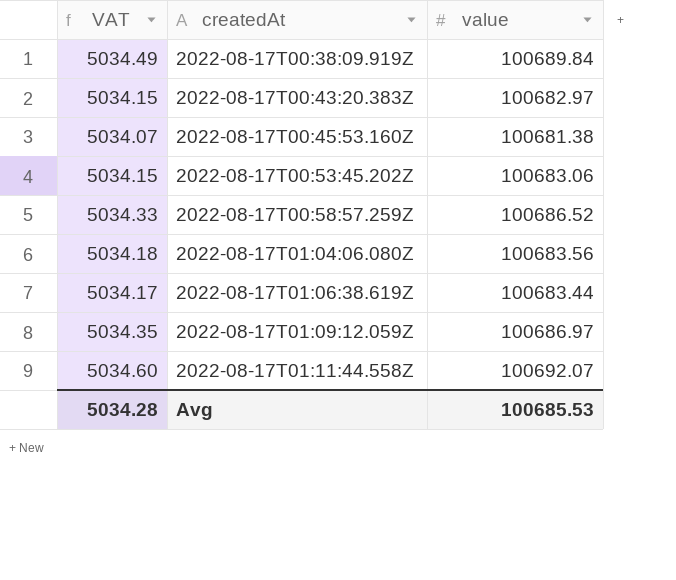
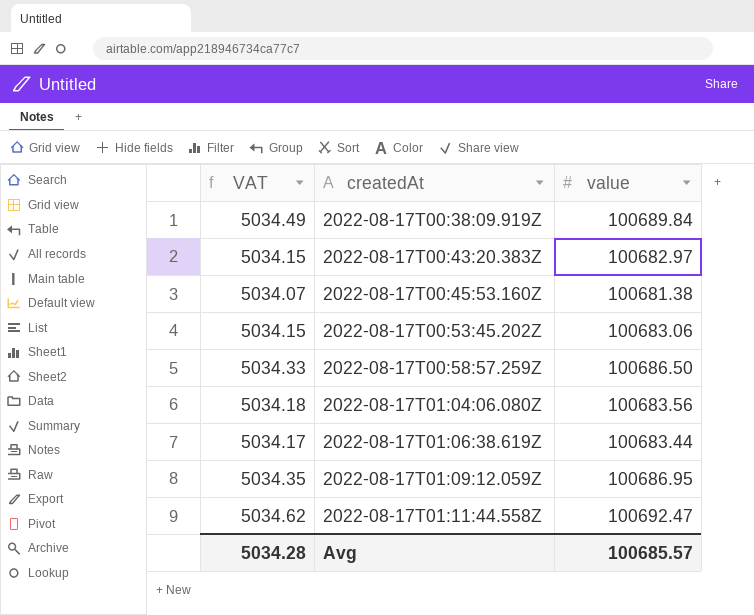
2022-08-17T00:58:57.259Z | value: 100686.52 -> 100686.50
2022-08-17T01:09:12.059Z | value: 100686.97 -> 100686.95
2022-08-17T01:11:44.558Z | VAT: 5034.60 -> 5034.62
2022-08-17T01:11:44.558Z | value: 100692.07 -> 100692.47
Avg | value: 100685.53 -> 100685.57

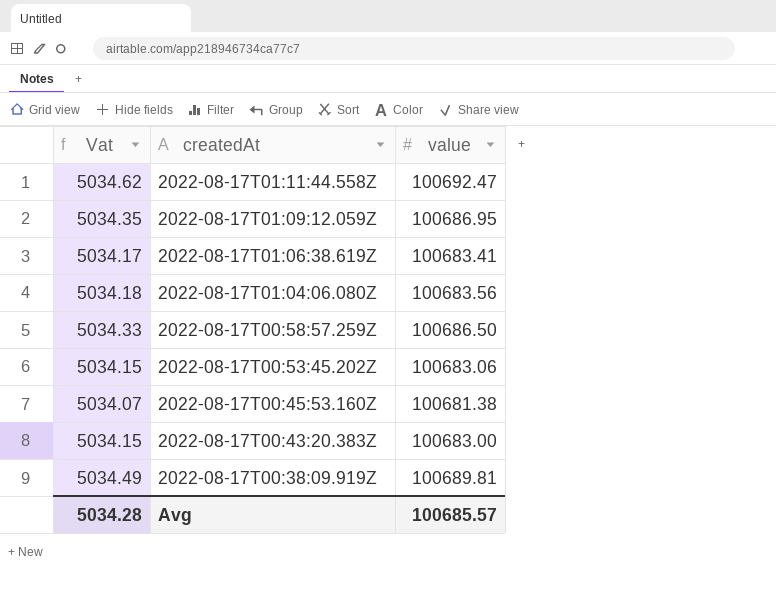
row order: createdAt ascending -> createdAt descending
column name: VAT -> Vat
2022-08-17T01:06:38.619Z | value: 100683.44 -> 100683.41
2022-08-17T00:43:20.383Z | value: 100682.97 -> 100683.00
2022-08-17T00:38:09.919Z | value: 100689.84 -> 100689.81

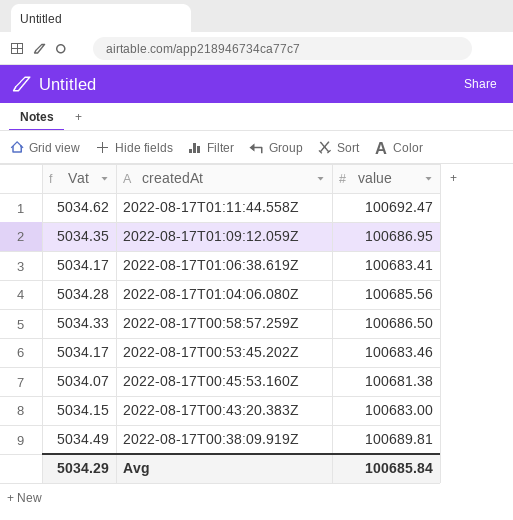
2022-08-17T01:04:06.080Z | Vat: 5034.18 -> 5034.28
2022-08-17T01:04:06.080Z | value: 100683.56 -> 100685.56
2022-08-17T00:53:45.202Z | Vat: 5034.15 -> 5034.17
2022-08-17T00:53:45.202Z | value: 100683.06 -> 100683.46
Avg | Vat: 5034.28 -> 5034.29
Avg | value: 100685.57 -> 100685.84

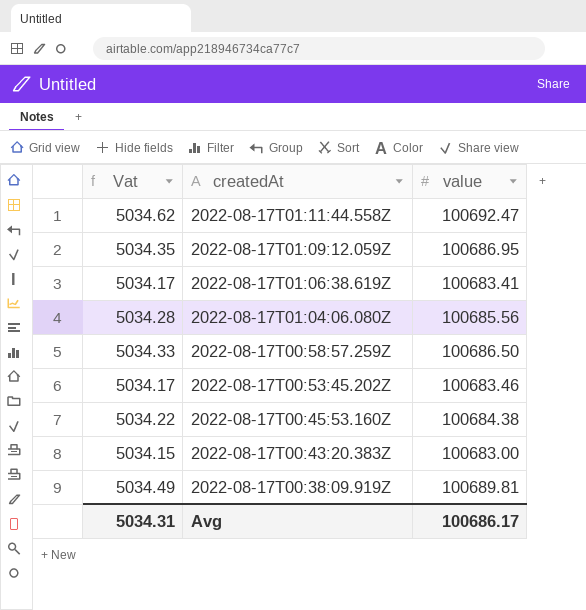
2022-08-17T00:45:53.160Z | Vat: 5034.07 -> 5034.22
2022-08-17T00:45:53.160Z | value: 100681.38 -> 100684.38
Avg | Vat: 5034.29 -> 5034.31
Avg | value: 100685.84 -> 100686.17

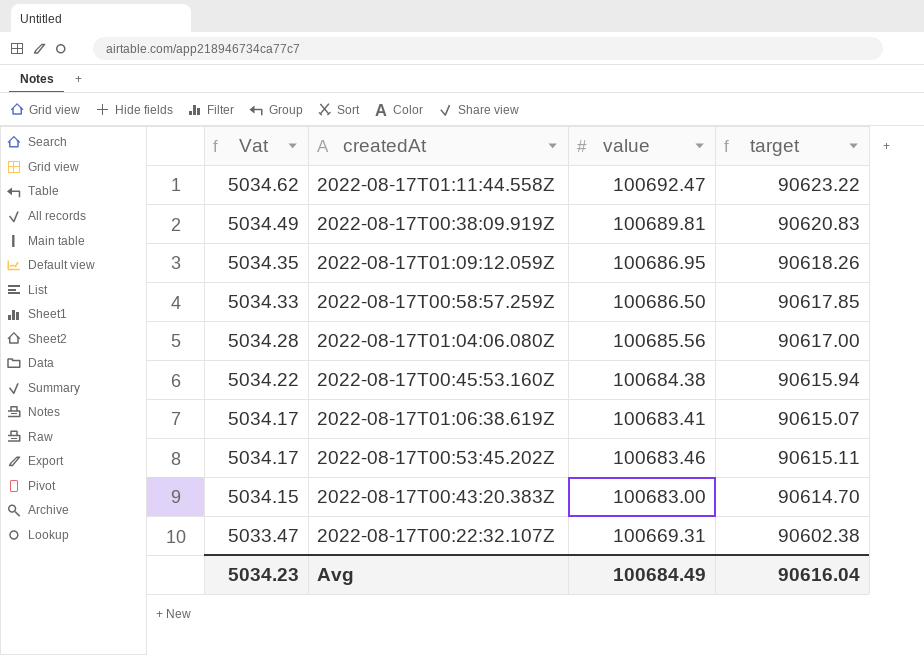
row order: createdAt descending -> Vat descending
column target | formula: none -> [value] * 0.9
row 2022-08-17T00:22:32.107Z: none -> 5033.47 | 100669.31 | 90602.38
Avg | Vat: 5034.31 -> 5034.23
Avg | value: 100686.17 -> 100684.49

